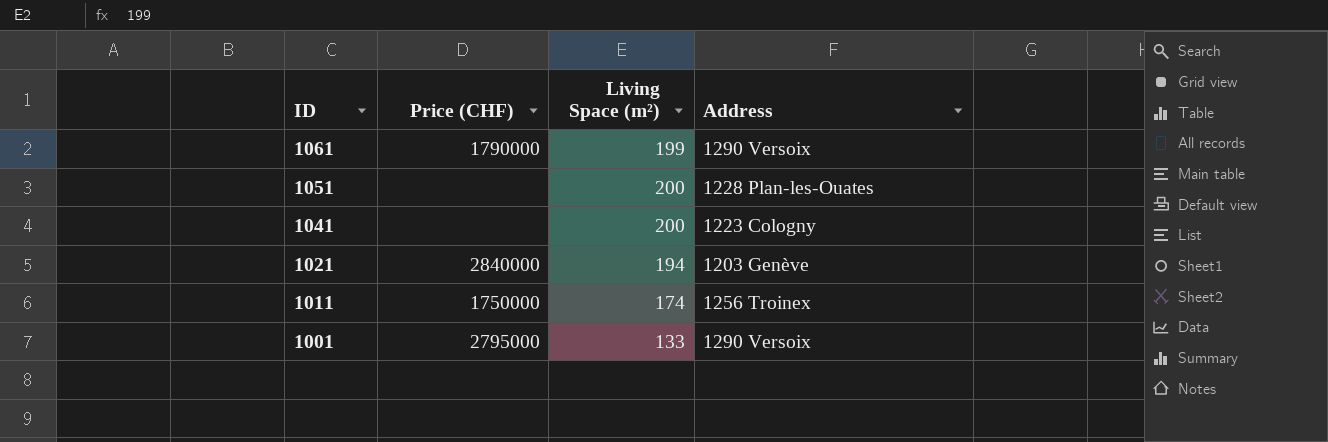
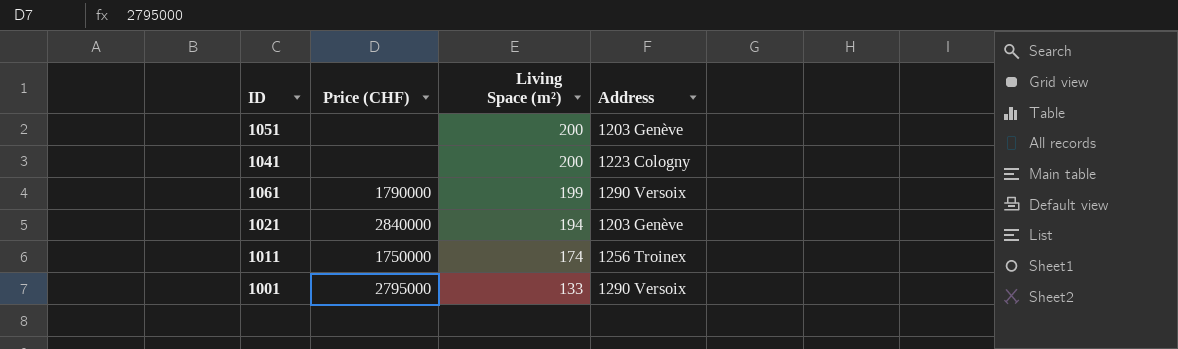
row order: ID descending -> Living Space (m²) descending
1051 | Address: 1228 Plan-les-Ouates -> 1203 Genève

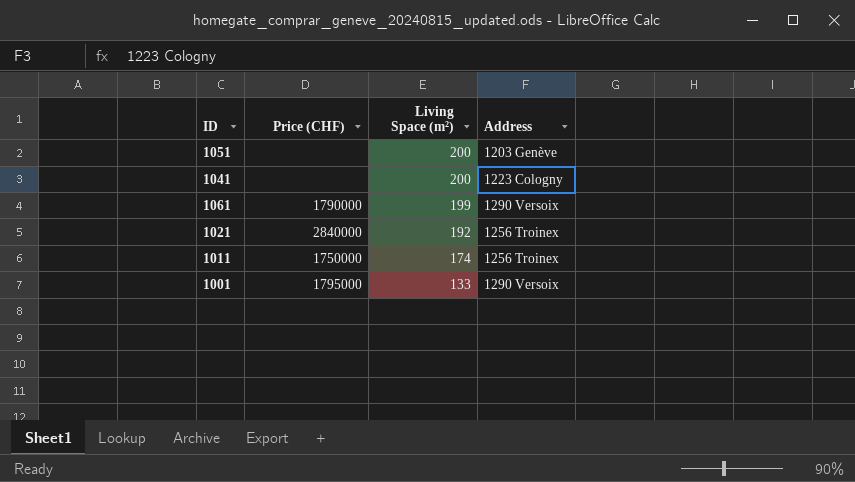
1021 | Living Space (m²): 194 -> 192
1021 | Address: 1203 Genève -> 1256 Troinex
1001 | Price (CHF): 2795000 -> 1795000

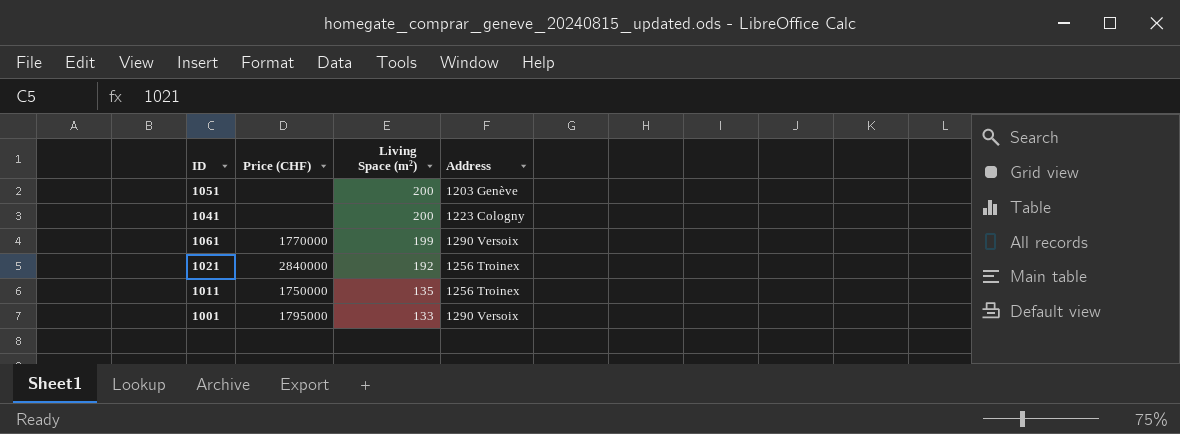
1061 | Price (CHF): 1790000 -> 1770000
1011 | Living Space (m²): 174 -> 135

